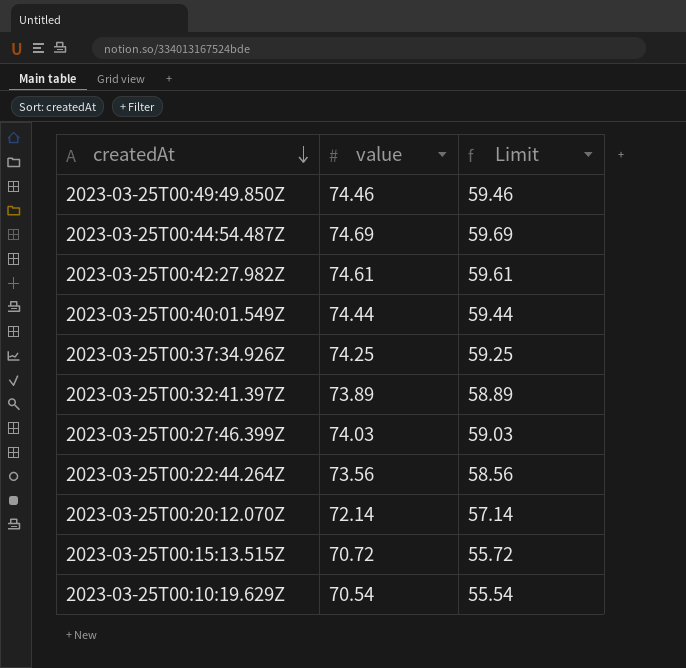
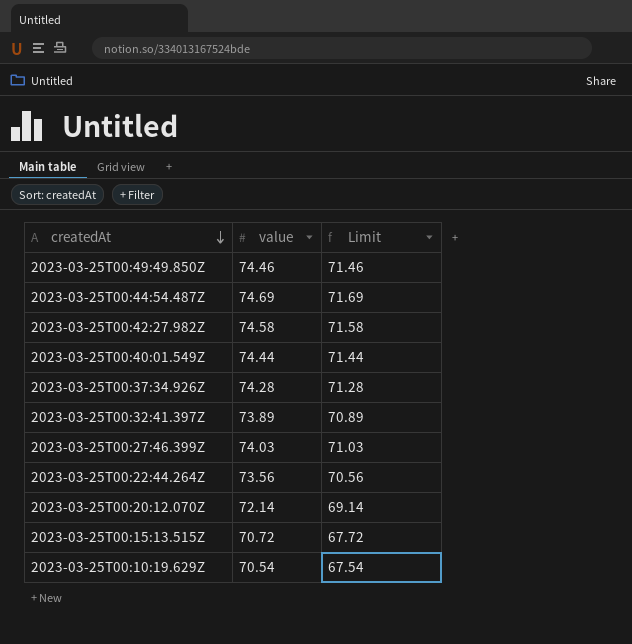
column Limit | formula: [value] - 15 -> [value] - 3
2023-03-25T00:42:27.982Z | value: 74.61 -> 74.58
2023-03-25T00:37:34.926Z | value: 74.25 -> 74.28

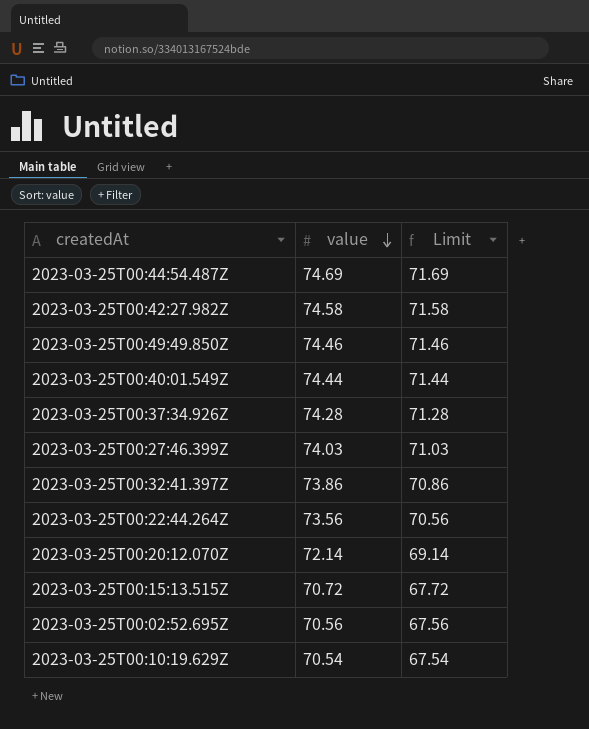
row order: createdAt descending -> value descending
2023-03-25T00:32:41.397Z | value: 73.89 -> 73.86
2023-03-25T00:32:41.397Z | Limit: 70.89 -> 70.86
row 2023-03-25T00:02:52.695Z: none -> 70.56 | 67.56

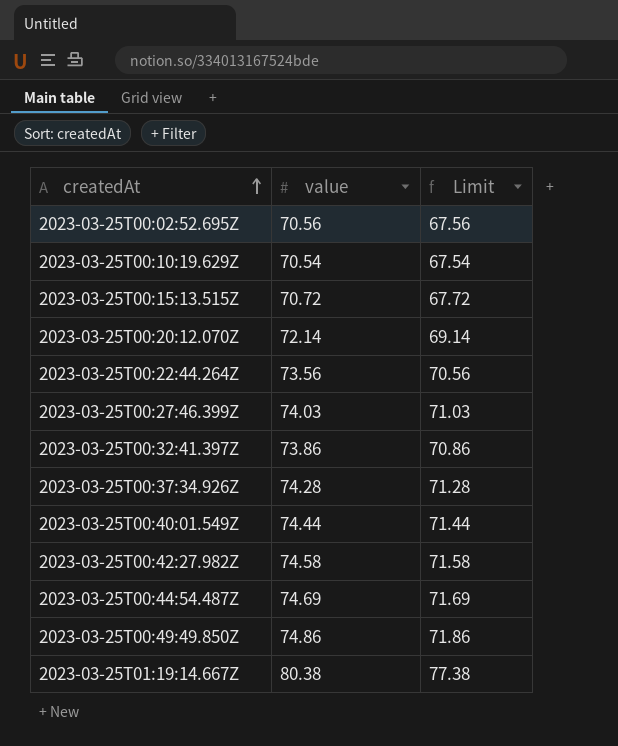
row order: value descending -> createdAt ascending
2023-03-25T00:49:49.850Z | value: 74.46 -> 74.86
2023-03-25T00:49:49.850Z | Limit: 71.46 -> 71.86
row 2023-03-25T01:19:14.667Z: none -> 80.38 | 77.38

